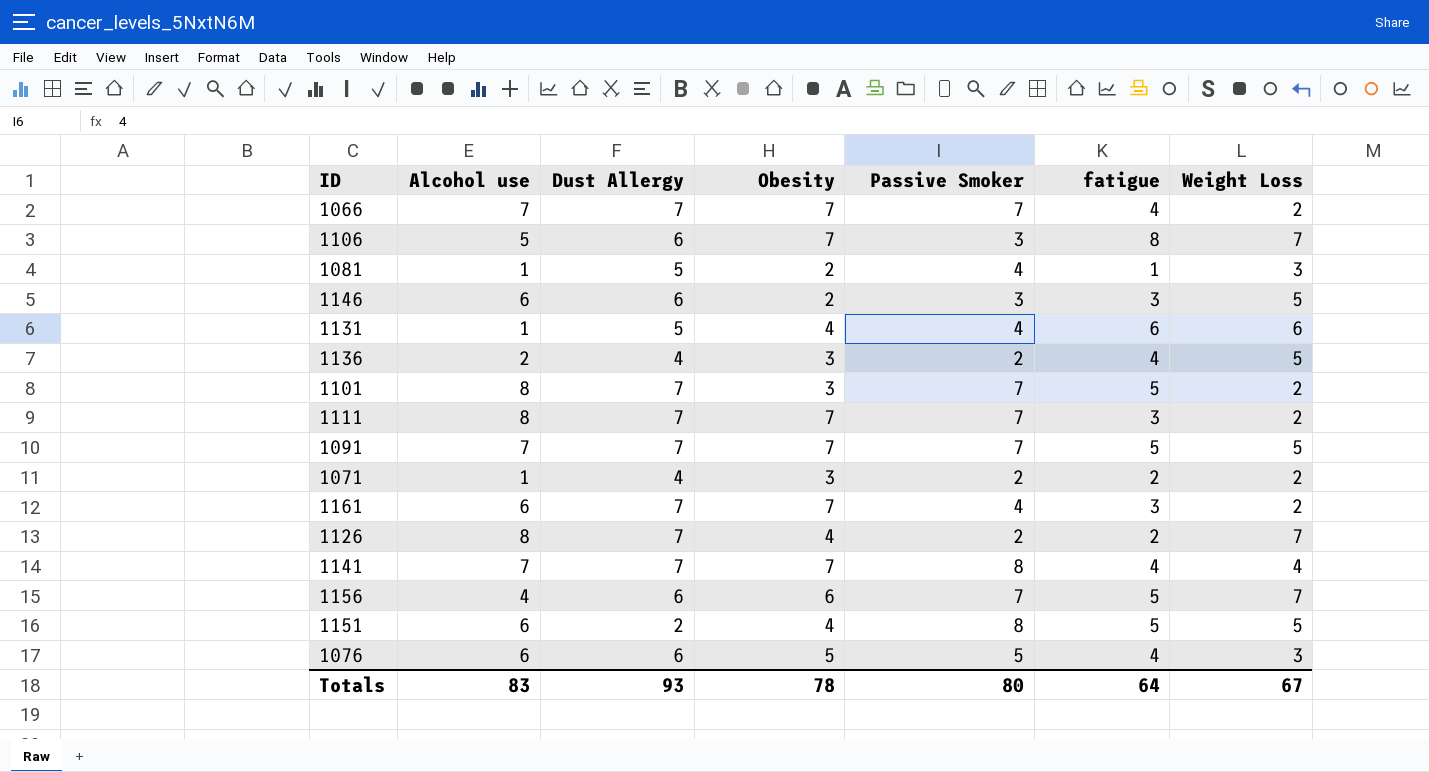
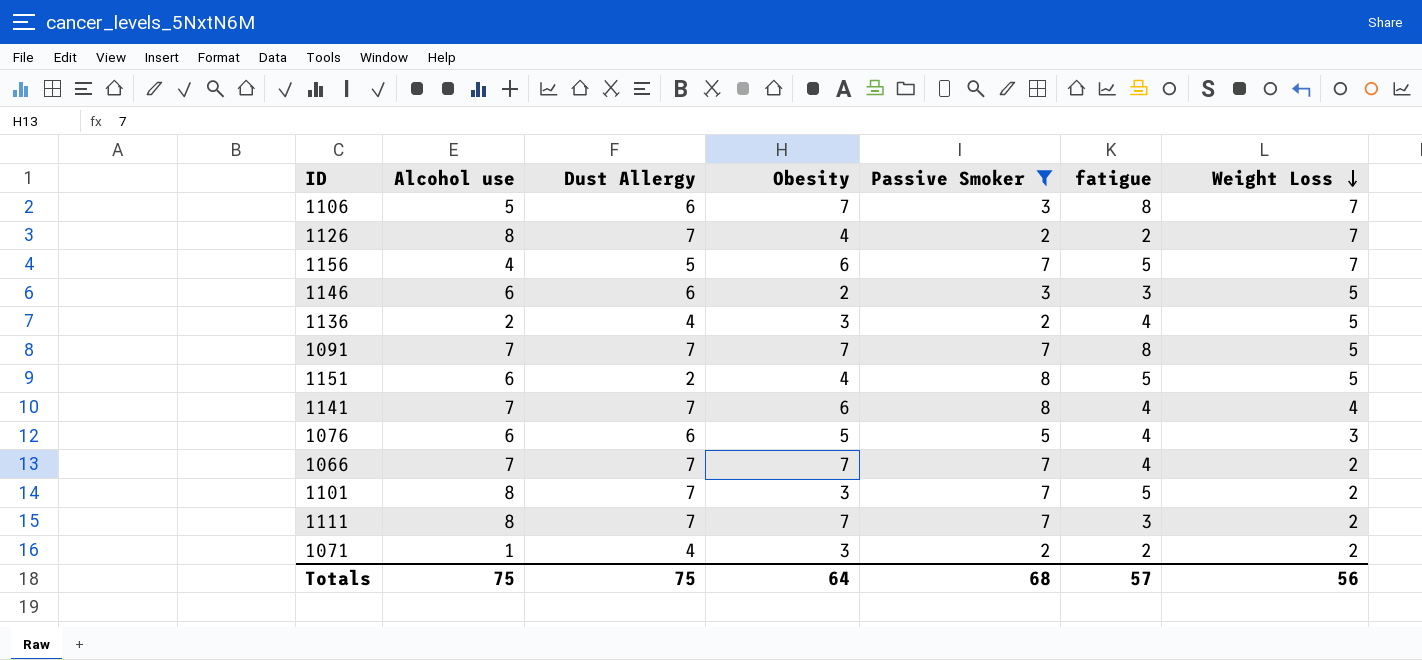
filter: none -> Passive Smoker != 4
row order: none -> Weight Loss descending
1156 | Dust Allergy: 6 -> 5
1091 | fatigue: 5 -> 8
1141 | Obesity: 7 -> 6
Totals | Alcohol use: 83 -> 75
Totals | Dust Allergy: 93 -> 75
Totals | Obesity: 78 -> 64
Totals | Passive Smoker: 80 -> 68
Totals | fatigue: 64 -> 57
Totals | Weight Loss: 67 -> 56

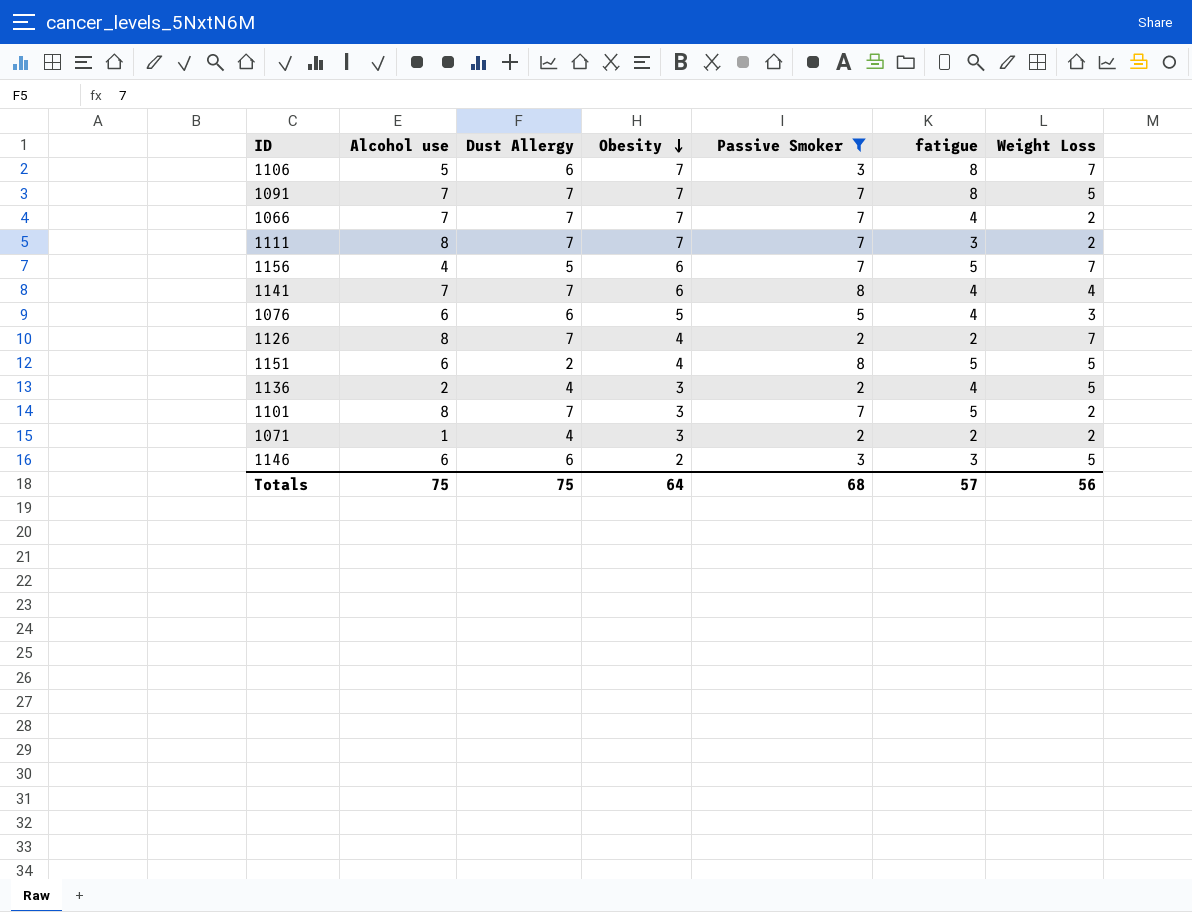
row order: Weight Loss descending -> Obesity descending

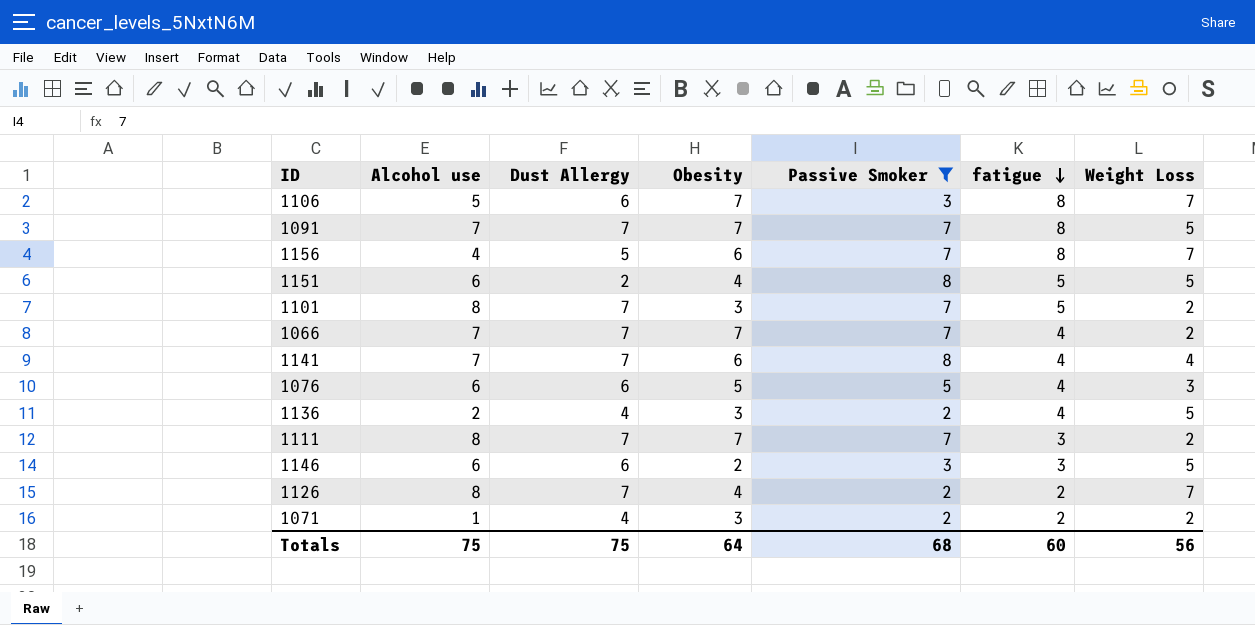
row order: Obesity descending -> fatigue descending
1156 | fatigue: 5 -> 8
Totals | fatigue: 57 -> 60

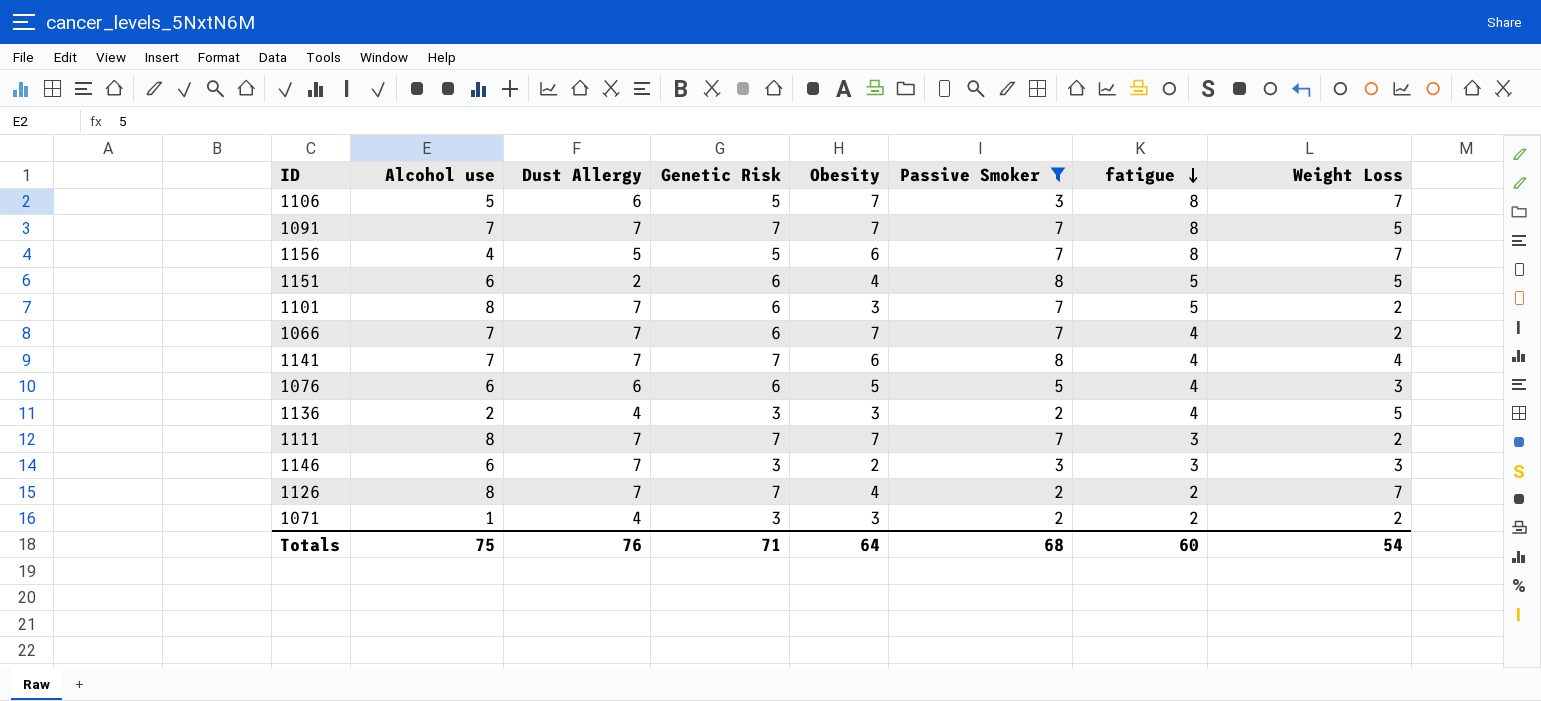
column Genetic Risk | position: none -> 4
1146 | Dust Allergy: 6 -> 7
1146 | Weight Loss: 5 -> 3
Totals | Dust Allergy: 75 -> 76
Totals | Weight Loss: 56 -> 54

